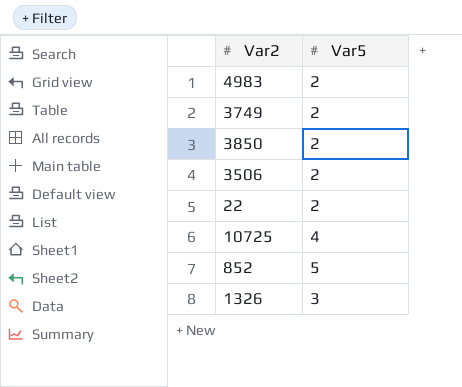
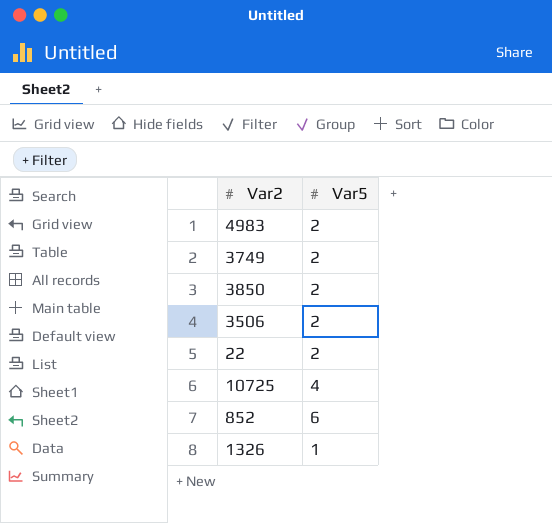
852 | Var5: 5 -> 6
1326 | Var5: 3 -> 1

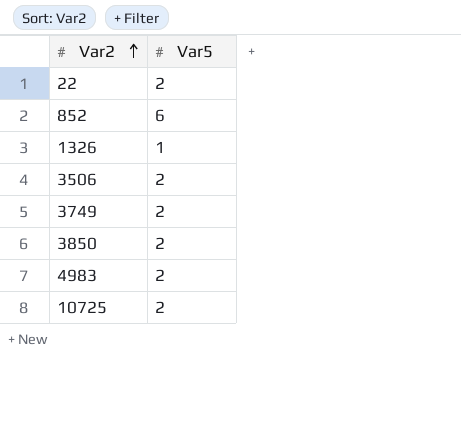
row order: none -> Var2 ascending
10725 | Var5: 4 -> 2

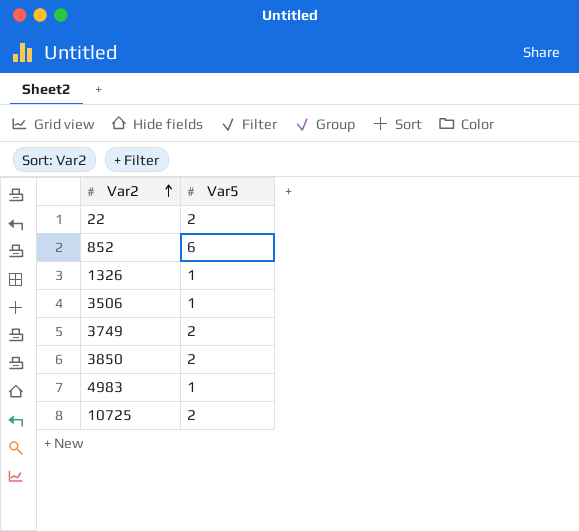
3506 | Var5: 2 -> 1
4983 | Var5: 2 -> 1

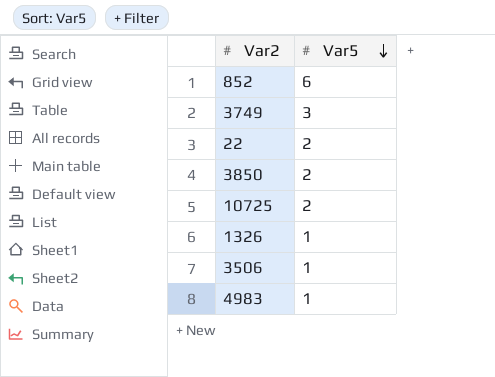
row order: Var2 ascending -> Var5 descending
3749 | Var5: 2 -> 3

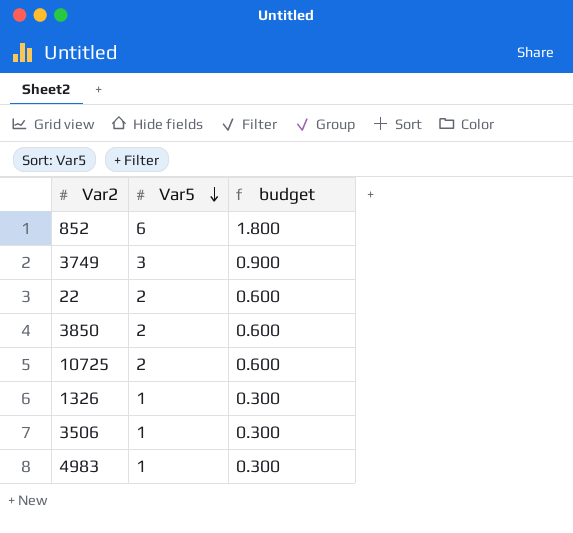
column budget | formula: none -> [Var5] * 0.3

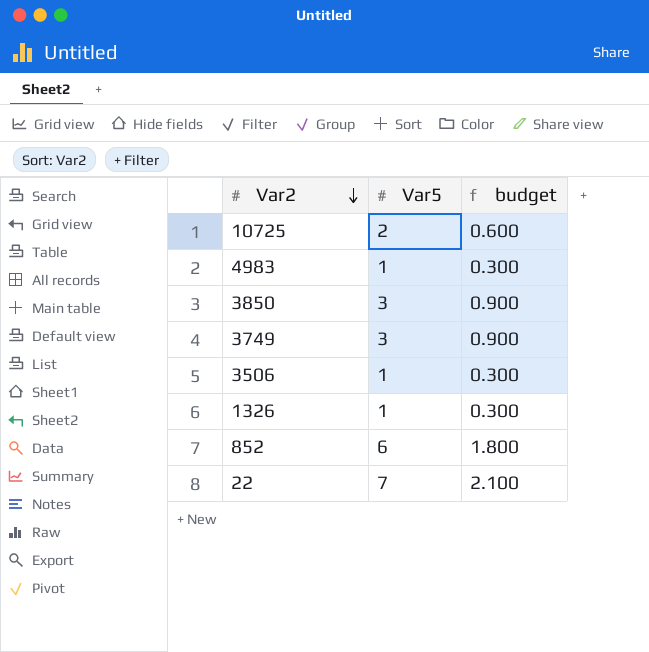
row order: Var5 descending -> Var2 descending
3850 | Var5: 2 -> 3
3850 | budget: 0.600 -> 0.900
22 | Var5: 2 -> 7
22 | budget: 0.600 -> 2.100

